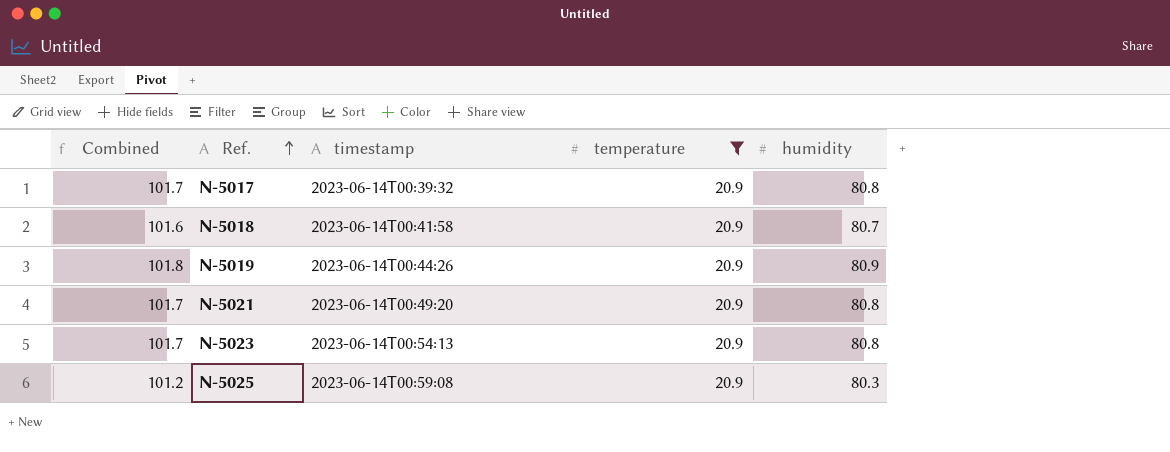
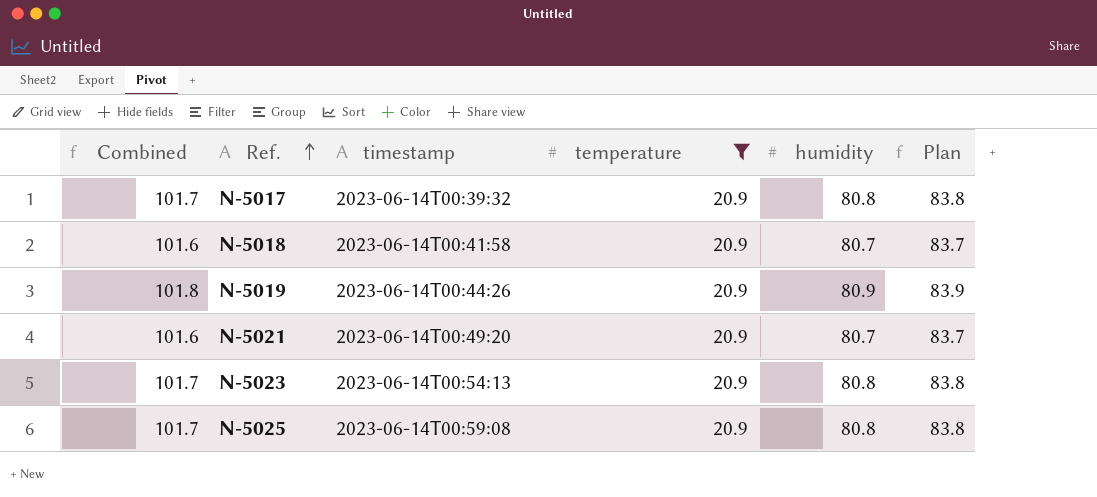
column Plan | formula: none -> [humidity] + 3
N-5021 | Combined: 101.7 -> 101.6
N-5021 | humidity: 80.8 -> 80.7
N-5025 | Combined: 101.2 -> 101.7
N-5025 | humidity: 80.3 -> 80.8

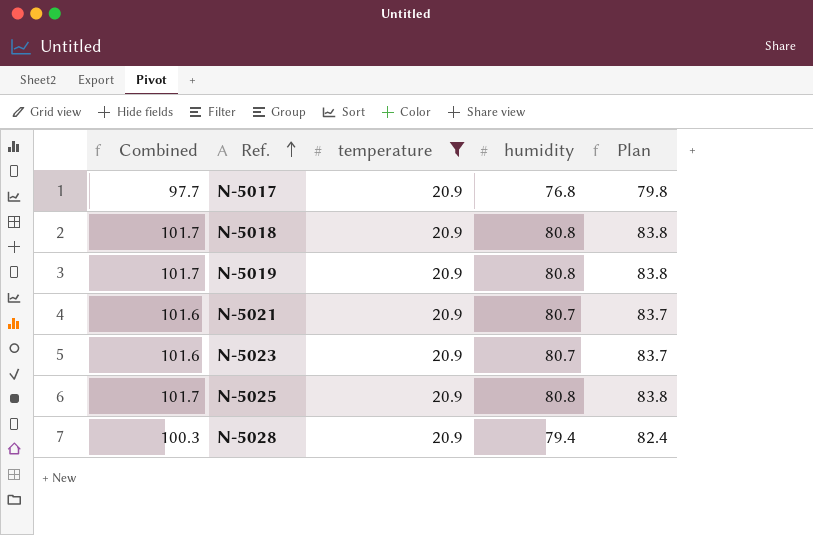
column timestamp | position: 3 -> none
N-5017 | Combined: 101.7 -> 97.7
N-5017 | humidity: 80.8 -> 76.8
N-5017 | Plan: 83.8 -> 79.8
N-5018 | Combined: 101.6 -> 101.7
N-5018 | humidity: 80.7 -> 80.8
N-5018 | Plan: 83.7 -> 83.8
N-5019 | Combined: 101.8 -> 101.7
N-5019 | humidity: 80.9 -> 80.8
N-5019 | Plan: 83.9 -> 83.8
N-5023 | Combined: 101.7 -> 101.6
N-5023 | humidity: 80.8 -> 80.7
N-5023 | Plan: 83.8 -> 83.7
row N-5028: none -> 100.3 | 20.9 | 79.4 | 82.4

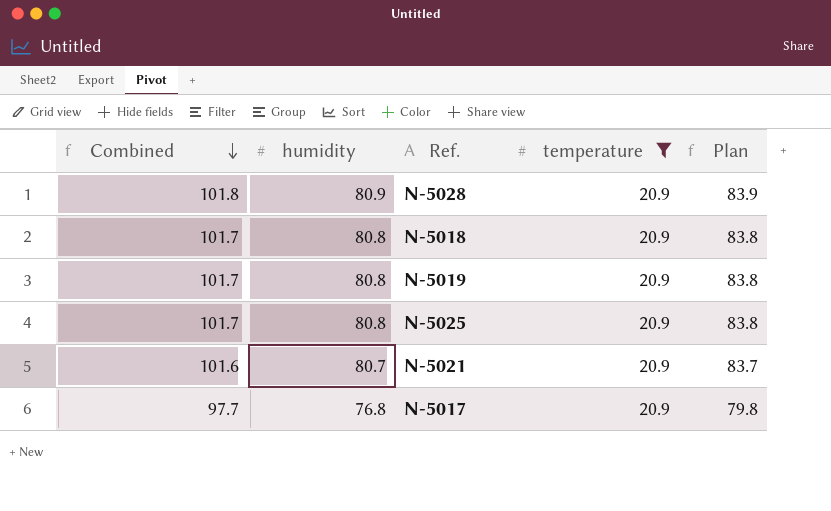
row order: Ref. ascending -> Combined descending
column humidity | position: 4 -> 2
row N-5023: 101.6 | 20.9 | 80.7 | 83.7 -> none
N-5028 | Combined: 100.3 -> 101.8
N-5028 | humidity: 79.4 -> 80.9
N-5028 | Plan: 82.4 -> 83.9

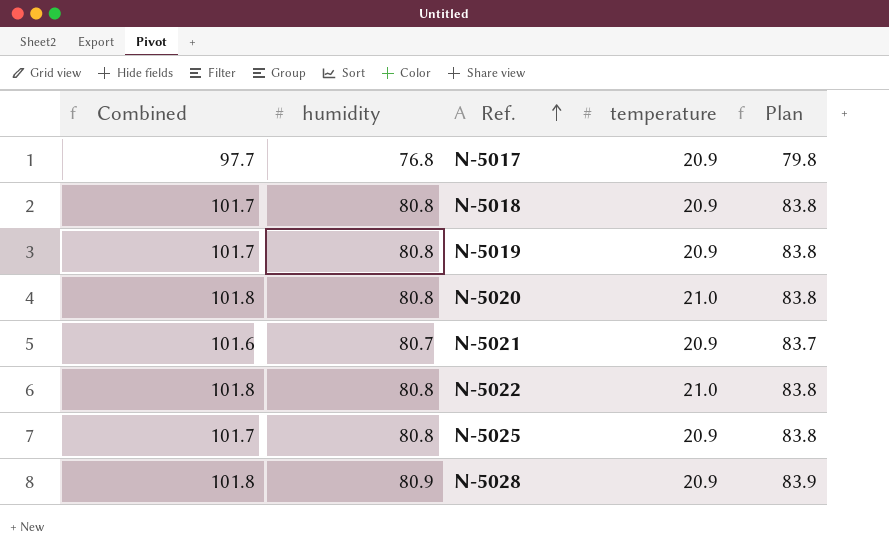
filter: temperature = 20.9 -> none
row order: Combined descending -> Ref. ascending

